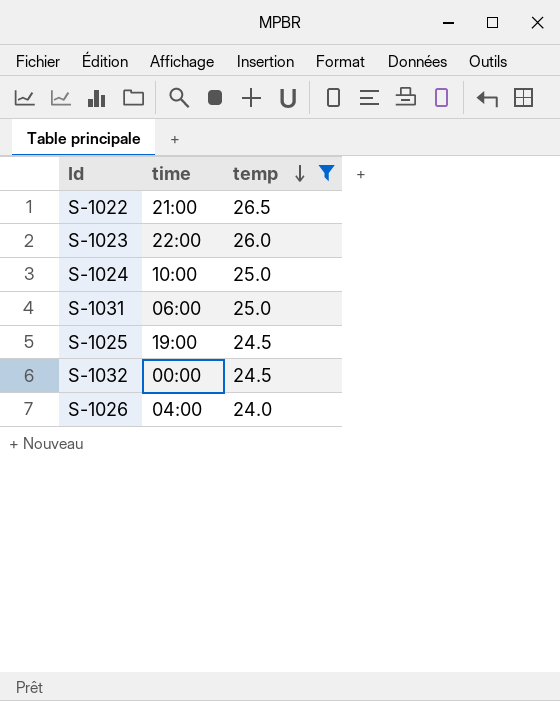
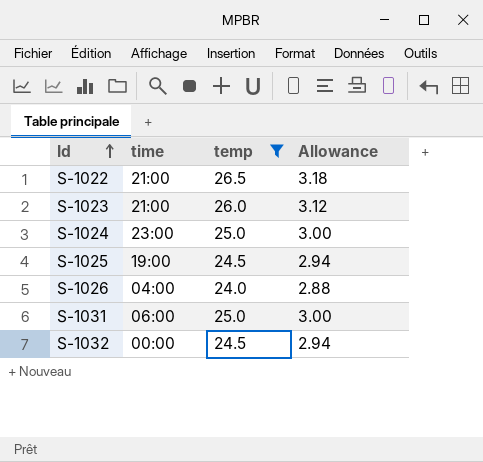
row order: temp descending -> Id ascending
column Allowance | formula: none -> [temp] * 0.12
S-1023 | time: 22:00 -> 21:00
S-1024 | time: 10:00 -> 23:00

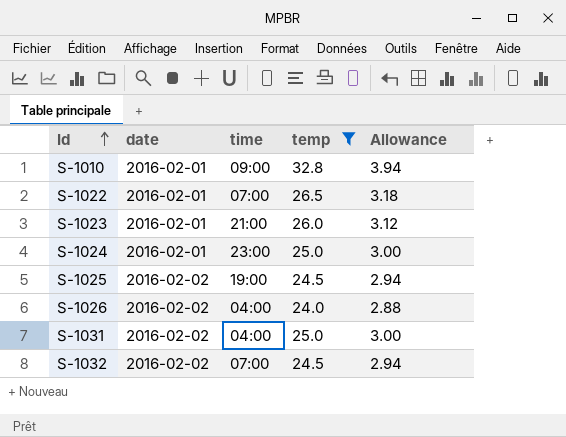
column date | position: none -> 2
row S-1010: none -> 2016-02-01 | 09:00 | 32.8 | 3.94
S-1022 | time: 21:00 -> 07:00
S-1031 | time: 06:00 -> 04:00
S-1032 | time: 00:00 -> 07:00

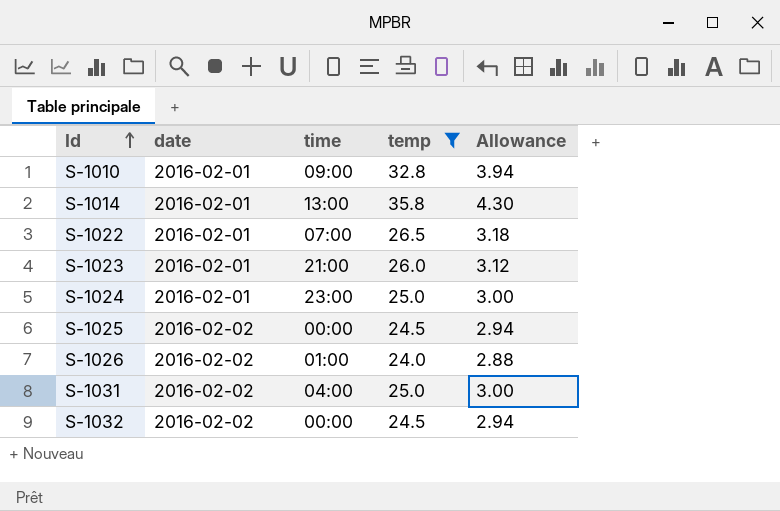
row S-1014: none -> 2016-02-01 | 13:00 | 35.8 | 4.30
S-1025 | time: 19:00 -> 00:00
S-1026 | time: 04:00 -> 01:00
S-1032 | time: 07:00 -> 00:00

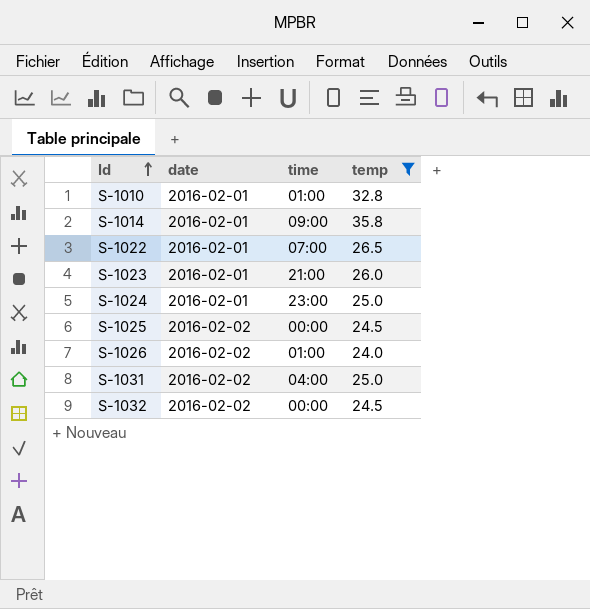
column Allowance | formula: [temp] * 0.12 -> none
S-1010 | time: 09:00 -> 01:00
S-1014 | time: 13:00 -> 09:00

